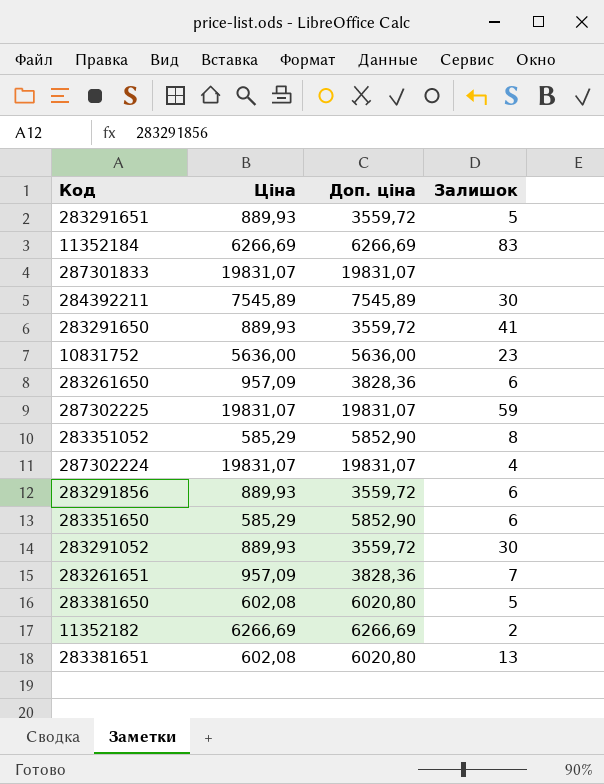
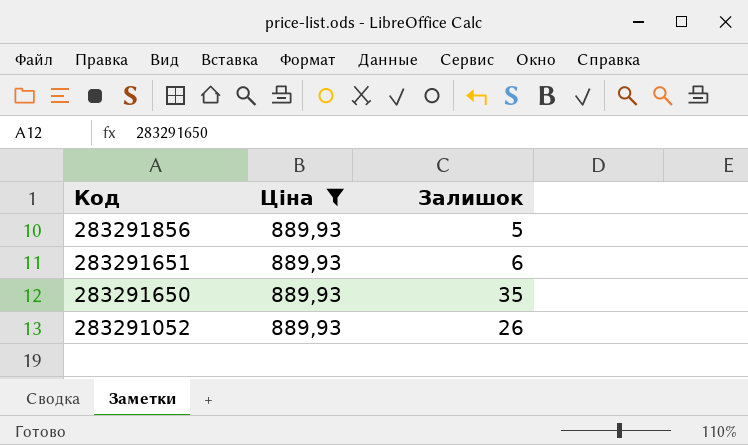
filter: none -> Ціна = 889,93
row order: none -> Код descending
column Доп. ціна | position: 3 -> none
283291856 | Залишок: 6 -> 5
283291651 | Залишок: 5 -> 6
283291650 | Залишок: 41 -> 35
283291052 | Залишок: 30 -> 26

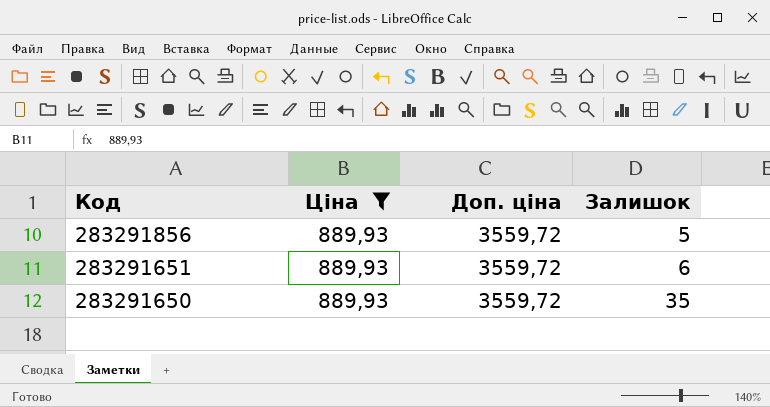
column Доп. ціна | position: none -> 3
row 283291052: 889,93 | 26 -> none

